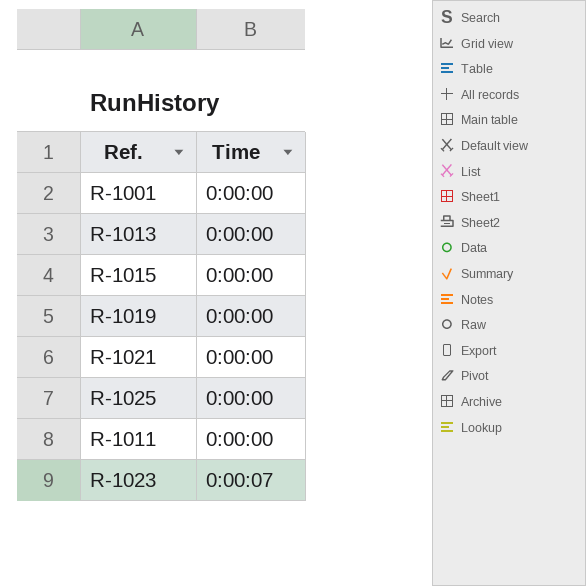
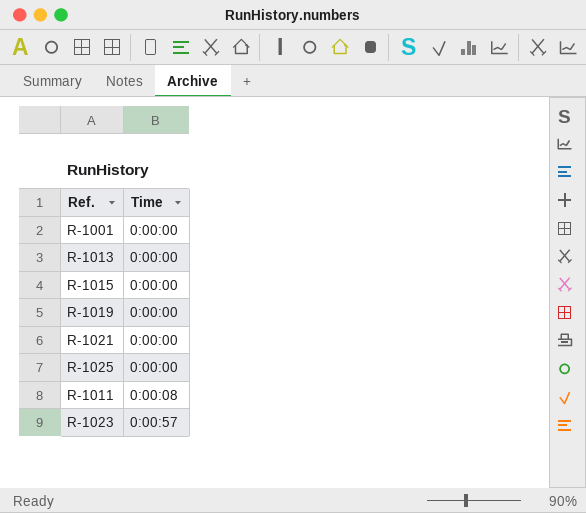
R-1011 | Time: 0:00:00 -> 0:00:08
R-1023 | Time: 0:00:07 -> 0:00:57

